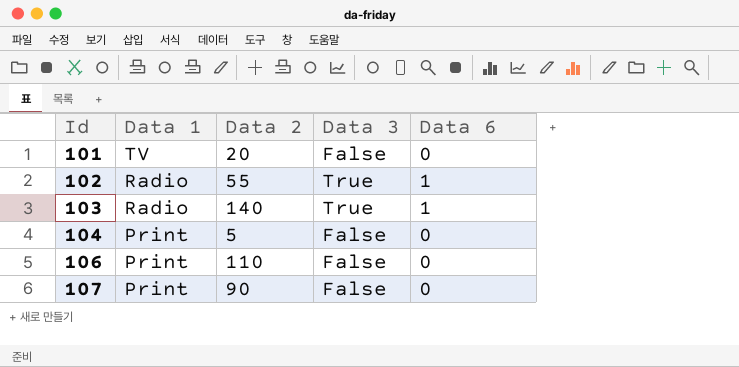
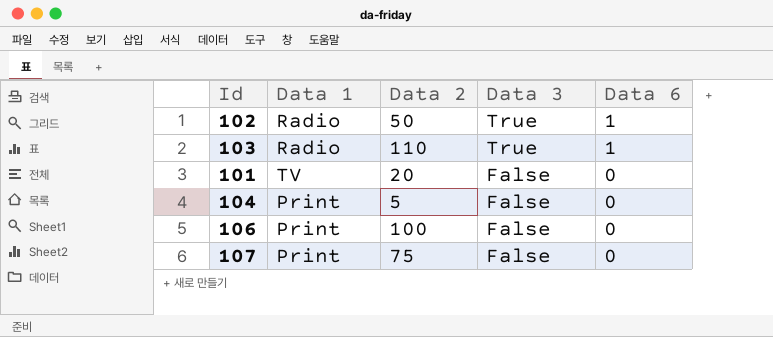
row order: Id ascending -> Data 3 descending
102 | Data 2: 55 -> 50
103 | Data 2: 140 -> 110
106 | Data 2: 110 -> 100
107 | Data 2: 90 -> 75

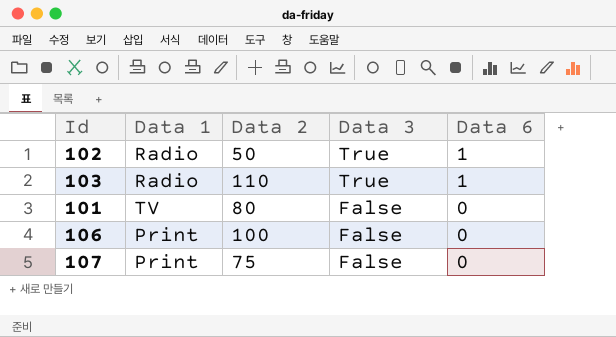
row 104: Print | 5 | False | 0 -> none
101 | Data 2: 20 -> 80

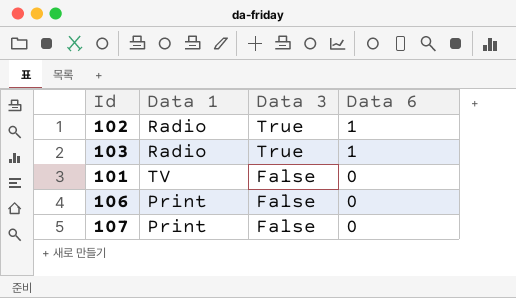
column Data 2 | position: 3 -> none

